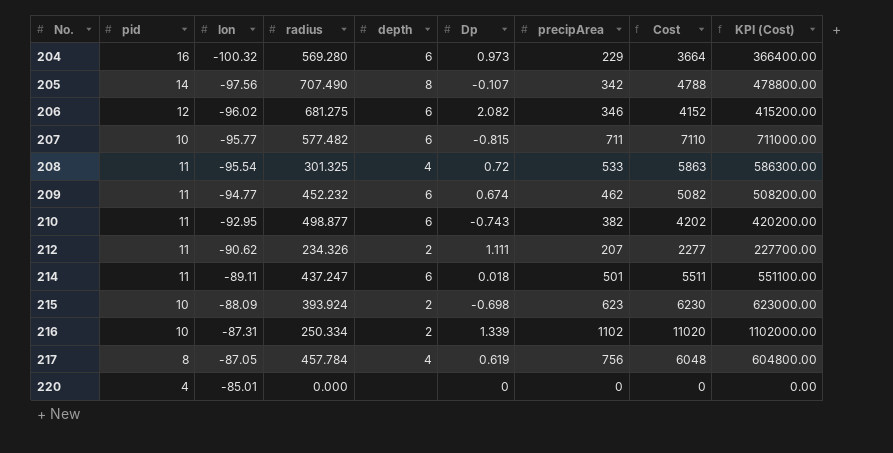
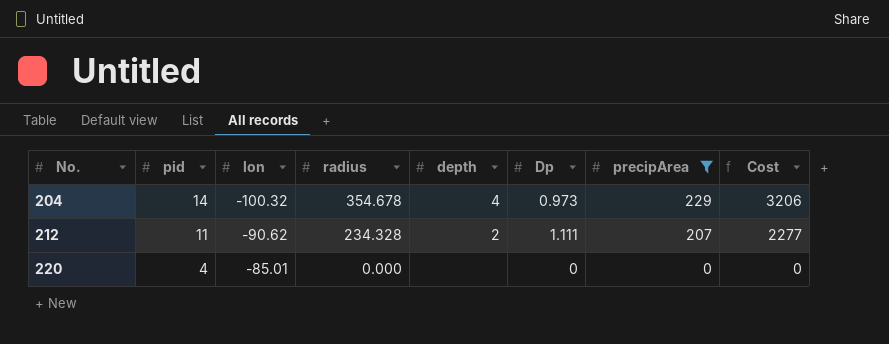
filter: none -> precipArea <= 229
column KPI (Cost) | formula: [Cost] * 100 -> none
204 | pid: 16 -> 14
204 | radius: 569.280 -> 354.678
204 | depth: 6 -> 4
204 | Cost: 3664 -> 3206
212 | radius: 234.326 -> 234.328

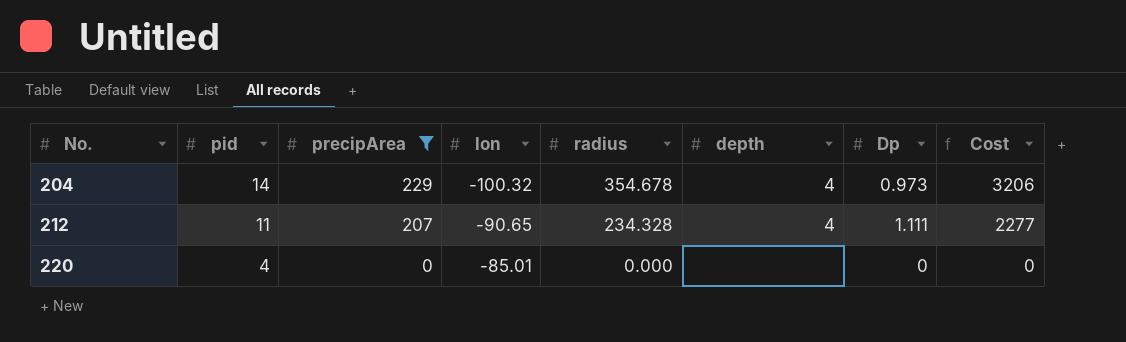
column precipArea | position: 7 -> 3
212 | lon: -90.62 -> -90.65
212 | depth: 2 -> 4

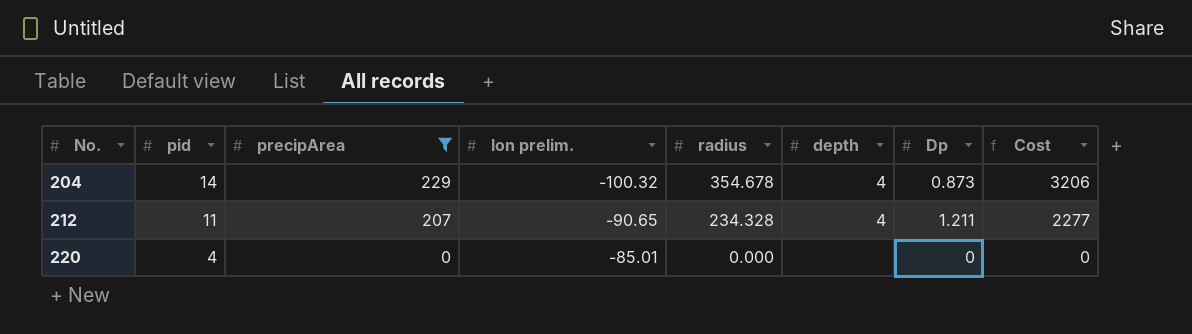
column name: lon -> lon prelim.
204 | Dp: 0.973 -> 0.873
212 | Dp: 1.111 -> 1.211

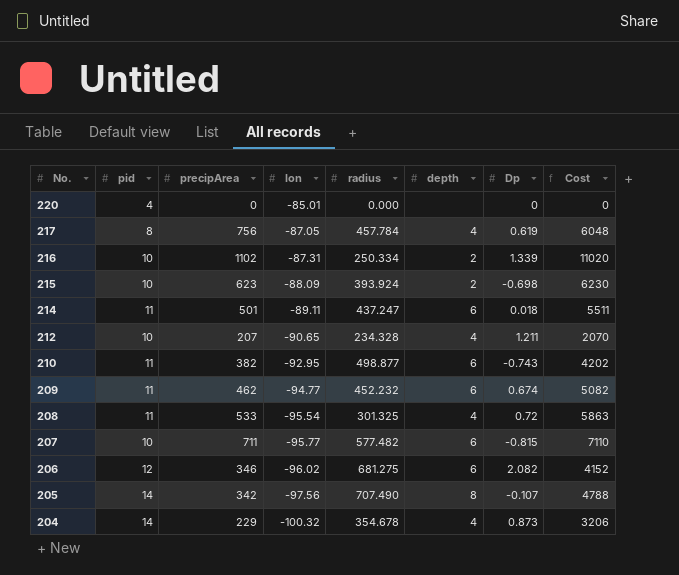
filter: precipArea <= 229 -> none
row order: No. ascending -> No. descending
column name: lon prelim. -> lon
212 | pid: 11 -> 10
212 | Cost: 2277 -> 2070

